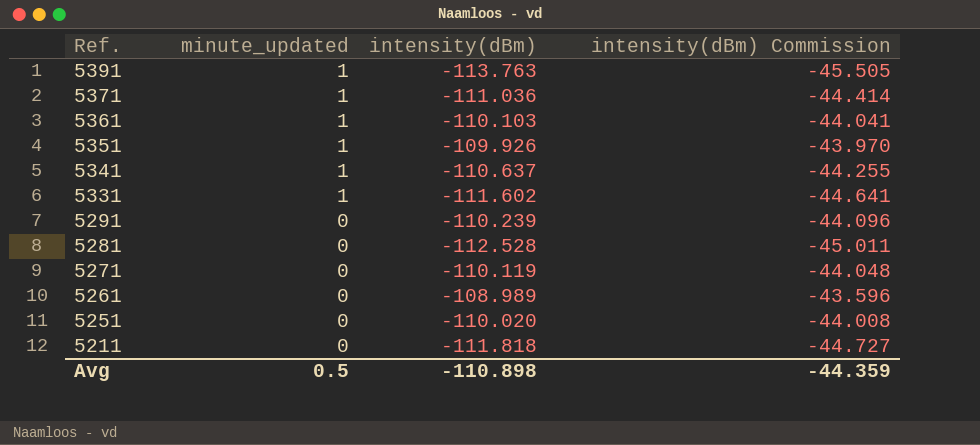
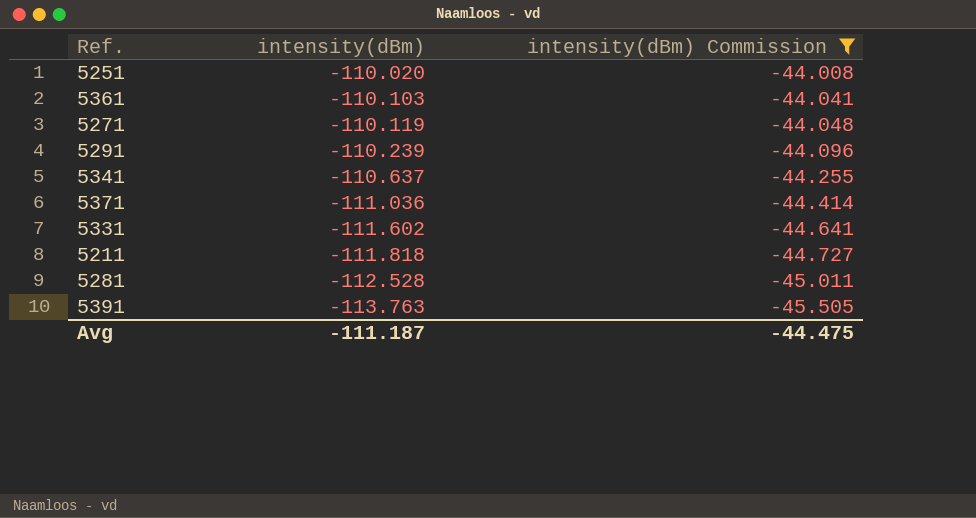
filter: none -> intensity(dBm) Commission <= -44.008
row order: Ref. descending -> intensity(dBm) descending
column minute_updated | position: 2 -> none
Avg | intensity(dBm): -110.898 -> -111.187
Avg | intensity(dBm) Commission: -44.359 -> -44.475

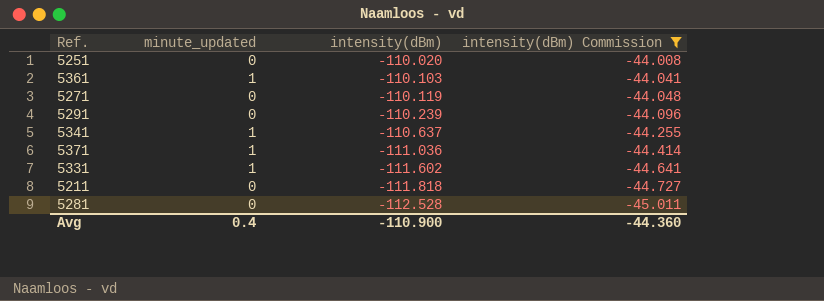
column minute_updated | position: none -> 2
row 5391: -113.763 | -45.505 -> none
Avg | intensity(dBm): -111.187 -> -110.900
Avg | intensity(dBm) Commission: -44.475 -> -44.360

